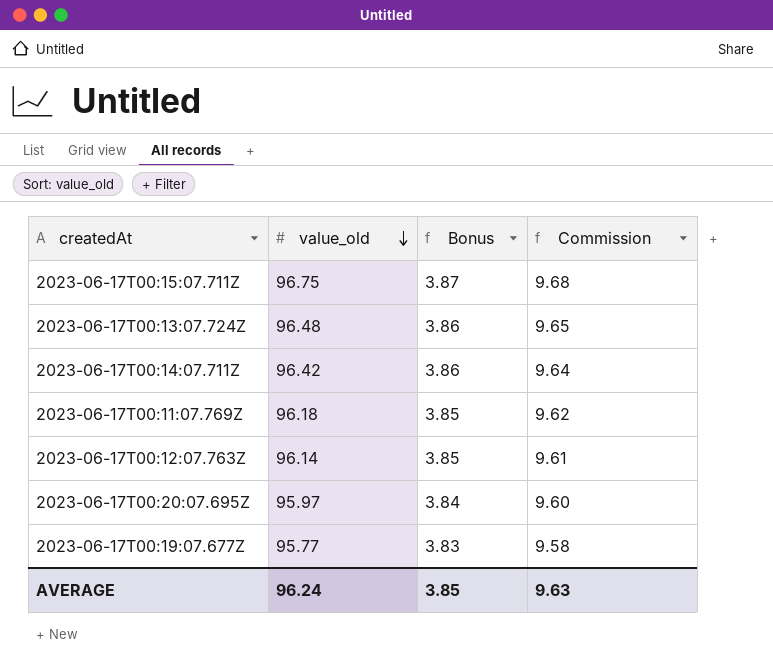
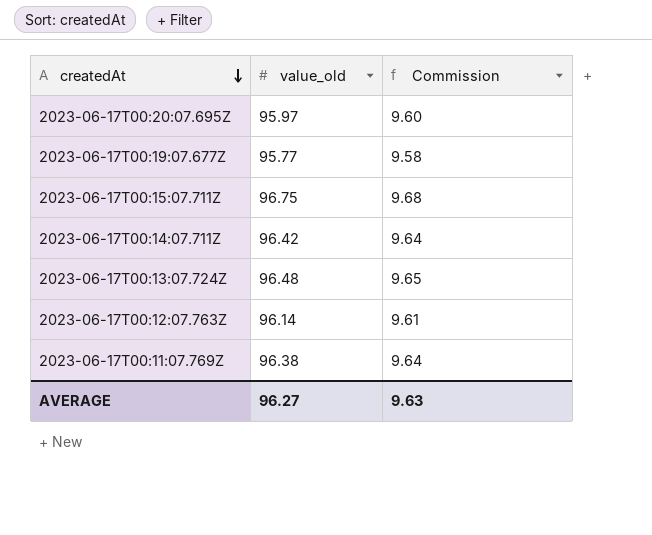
row order: value_old descending -> createdAt descending
column Bonus | formula: [value_old] * 0.04 -> none
2023-06-17T00:11:07.769Z | value_old: 96.18 -> 96.38
2023-06-17T00:11:07.769Z | Commission: 9.62 -> 9.64
AVERAGE | value_old: 96.24 -> 96.27

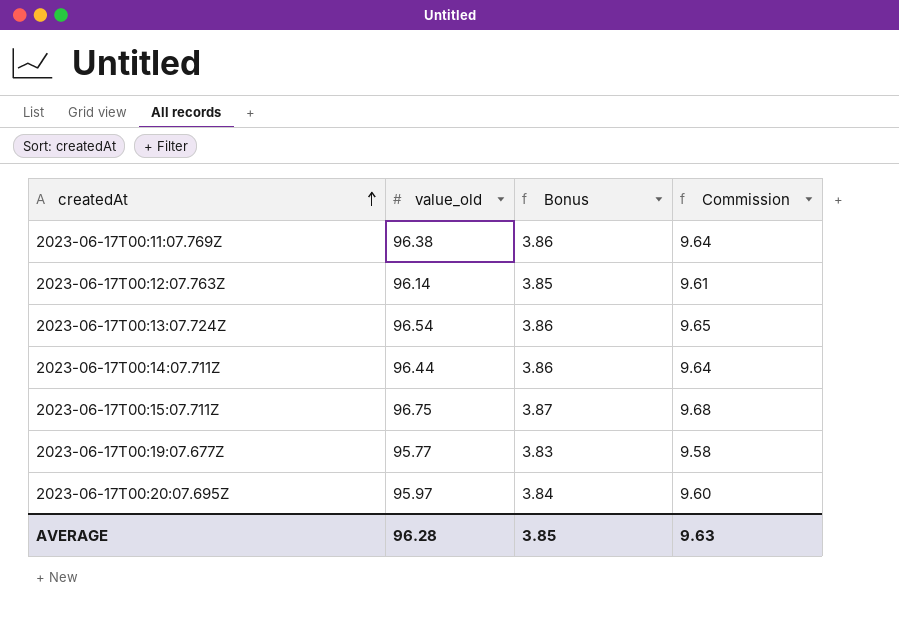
row order: createdAt descending -> createdAt ascending
column Bonus | formula: none -> [value_old] * 0.04
2023-06-17T00:13:07.724Z | value_old: 96.48 -> 96.54
2023-06-17T00:14:07.711Z | value_old: 96.42 -> 96.44
AVERAGE | value_old: 96.27 -> 96.28

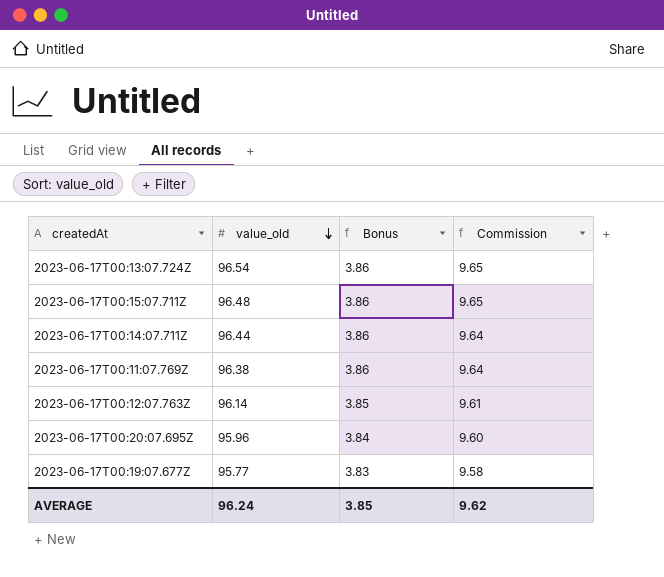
row order: createdAt ascending -> value_old descending
2023-06-17T00:15:07.711Z | value_old: 96.75 -> 96.48
2023-06-17T00:15:07.711Z | Bonus: 3.87 -> 3.86
2023-06-17T00:15:07.711Z | Commission: 9.68 -> 9.65
2023-06-17T00:20:07.695Z | value_old: 95.97 -> 95.96
AVERAGE | value_old: 96.28 -> 96.24
AVERAGE | Commission: 9.63 -> 9.62

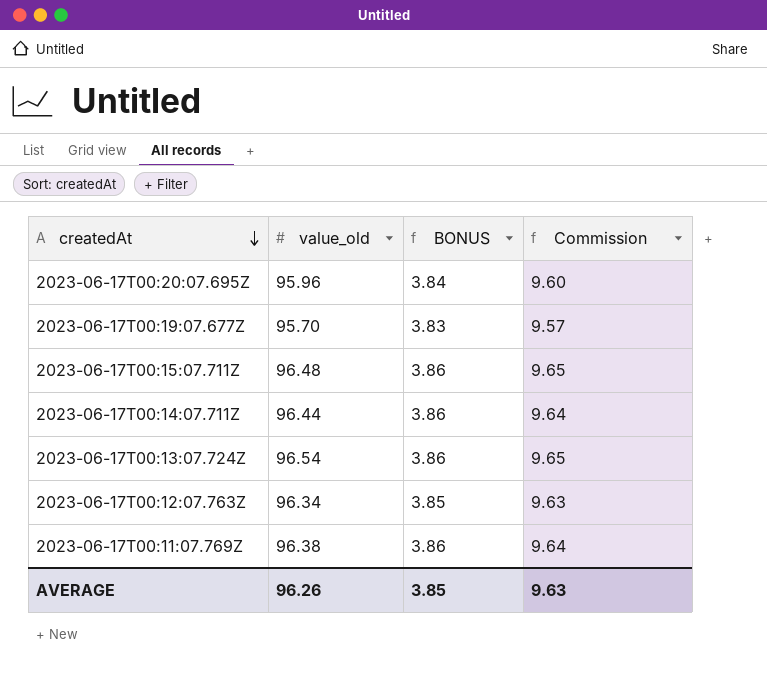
row order: value_old descending -> createdAt descending
column name: Bonus -> BONUS
2023-06-17T00:19:07.677Z | value_old: 95.77 -> 95.70
2023-06-17T00:19:07.677Z | Commission: 9.58 -> 9.57
2023-06-17T00:12:07.763Z | value_old: 96.14 -> 96.34
2023-06-17T00:12:07.763Z | Commission: 9.61 -> 9.63
AVERAGE | value_old: 96.24 -> 96.26
AVERAGE | Commission: 9.62 -> 9.63

